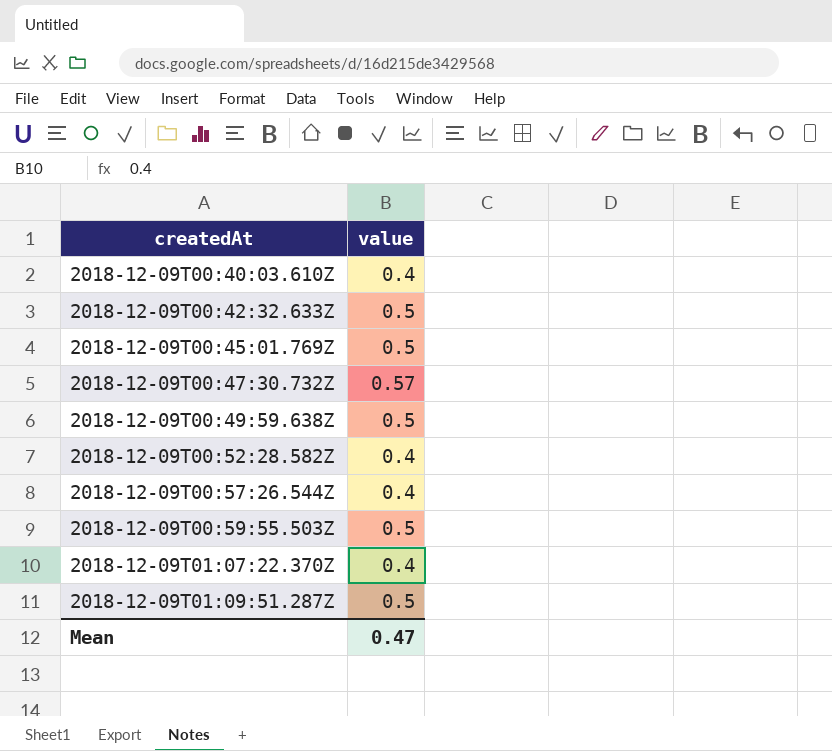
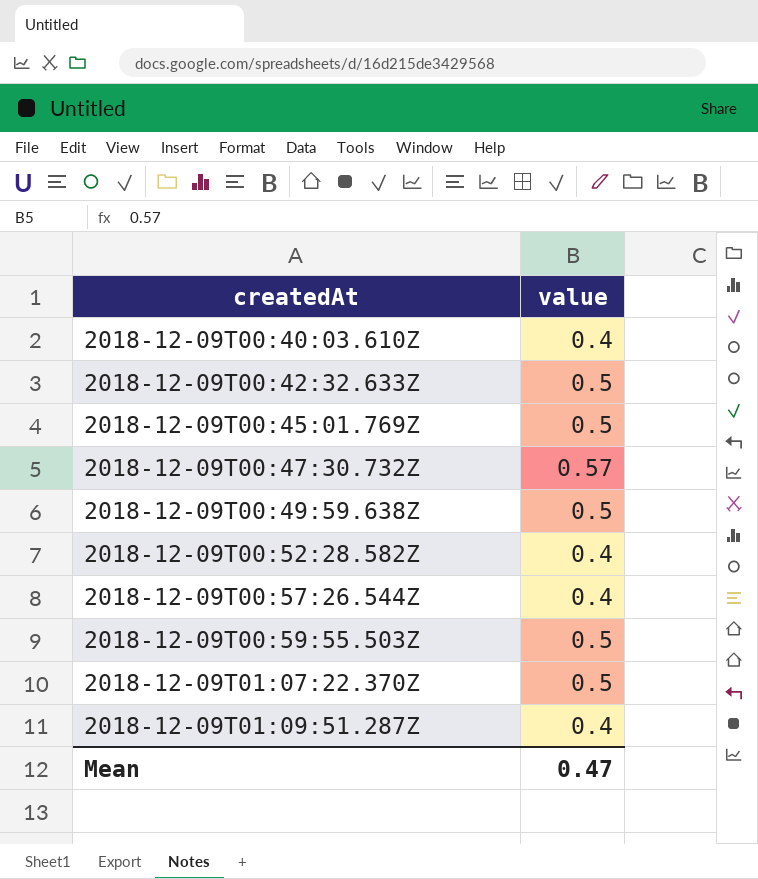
2018-12-09T01:07:22.370Z | value: 0.4 -> 0.5
2018-12-09T01:09:51.287Z | value: 0.5 -> 0.4

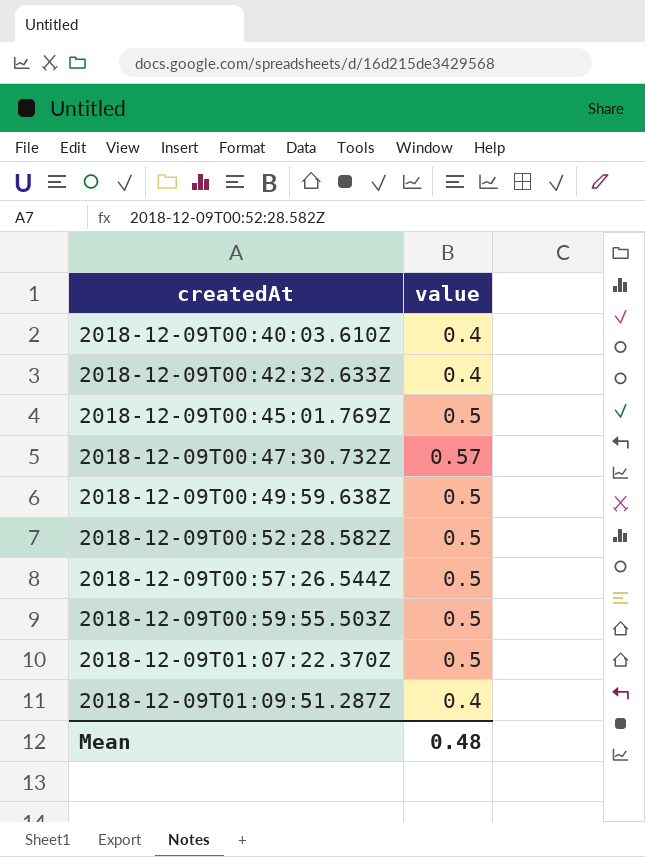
2018-12-09T00:42:32.633Z | value: 0.5 -> 0.4
2018-12-09T00:52:28.582Z | value: 0.4 -> 0.5
2018-12-09T00:57:26.544Z | value: 0.4 -> 0.5
Mean | value: 0.47 -> 0.48

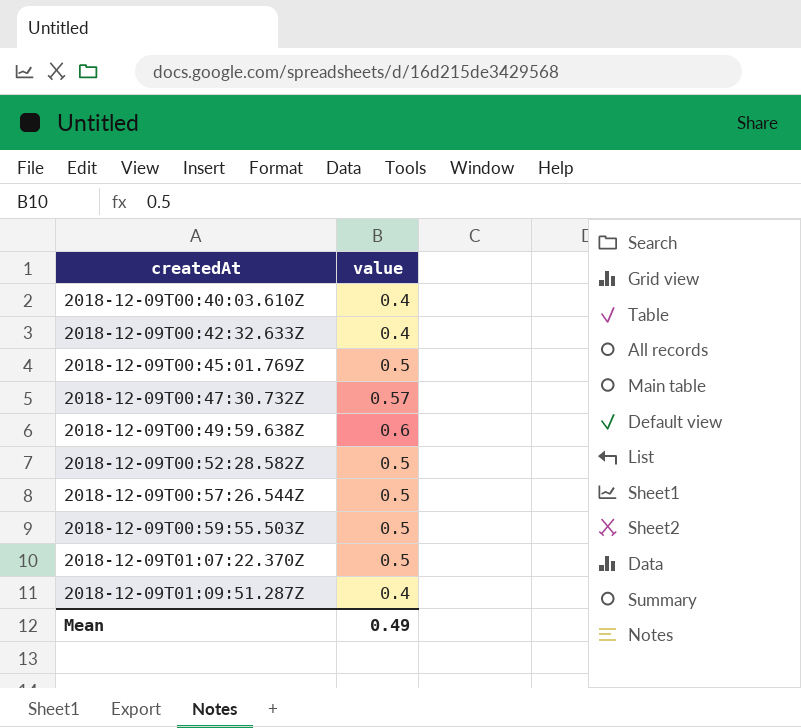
2018-12-09T00:49:59.638Z | value: 0.5 -> 0.6
Mean | value: 0.48 -> 0.49

